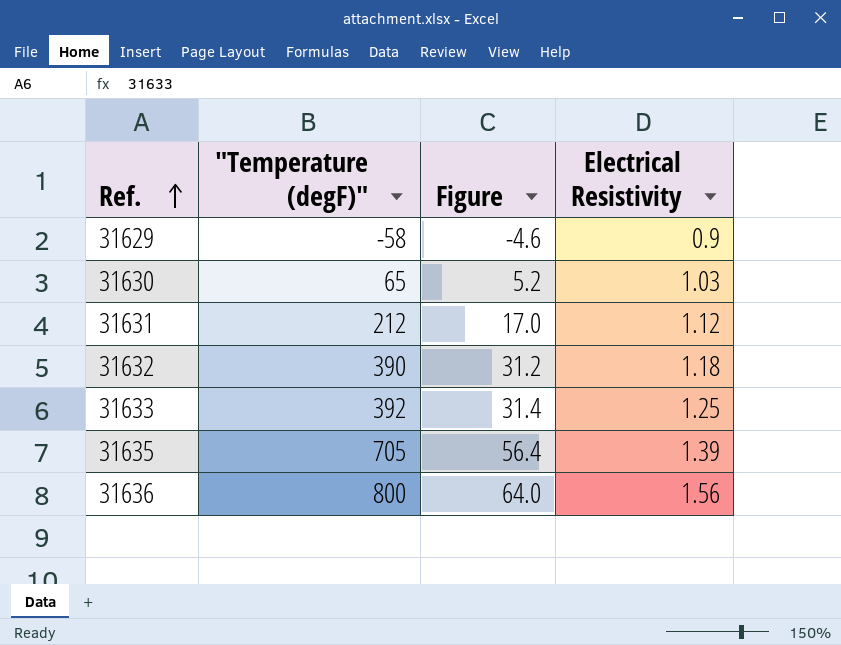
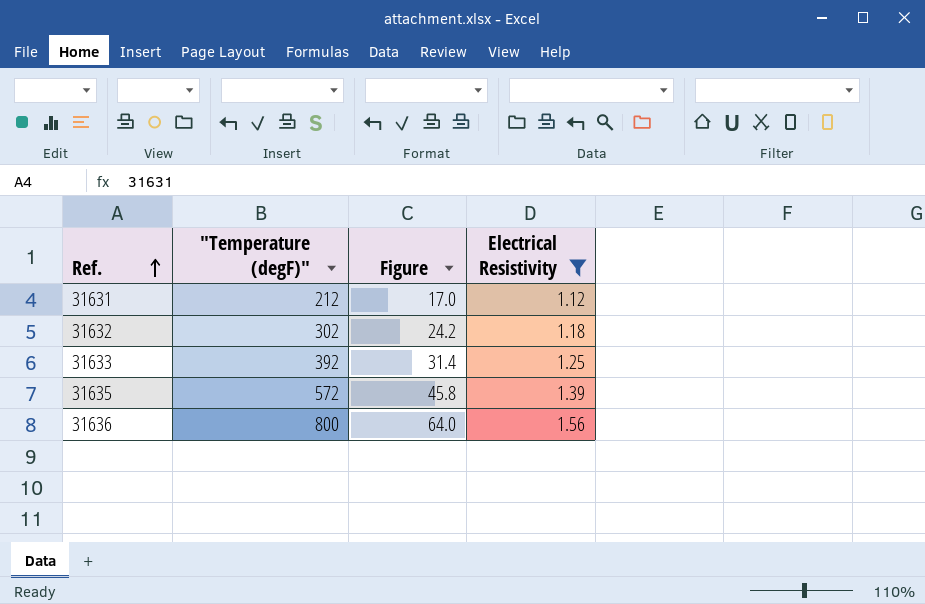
filter: none -> Electrical Resistivity >= 1.12
31632 | "Temperature (degF)": 390 -> 302
31632 | Figure: 31.2 -> 24.2
31635 | "Temperature (degF)": 705 -> 572
31635 | Figure: 56.4 -> 45.8

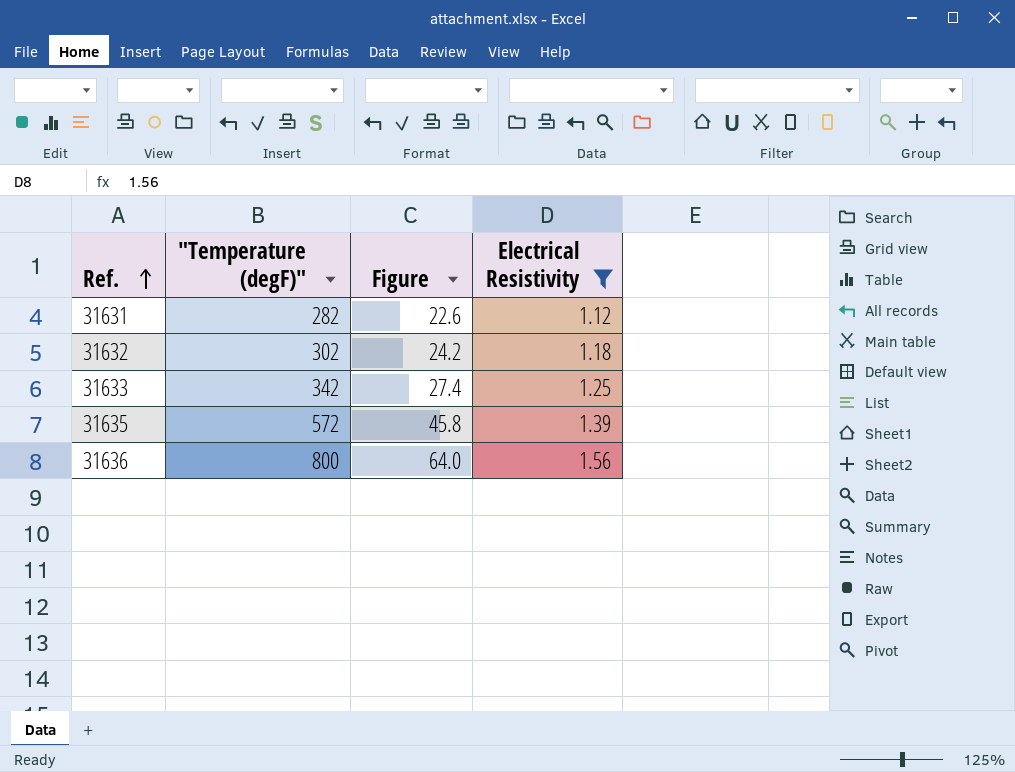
31631 | "Temperature (degF)": 212 -> 282
31631 | Figure: 17.0 -> 22.6
31633 | "Temperature (degF)": 392 -> 342
31633 | Figure: 31.4 -> 27.4

